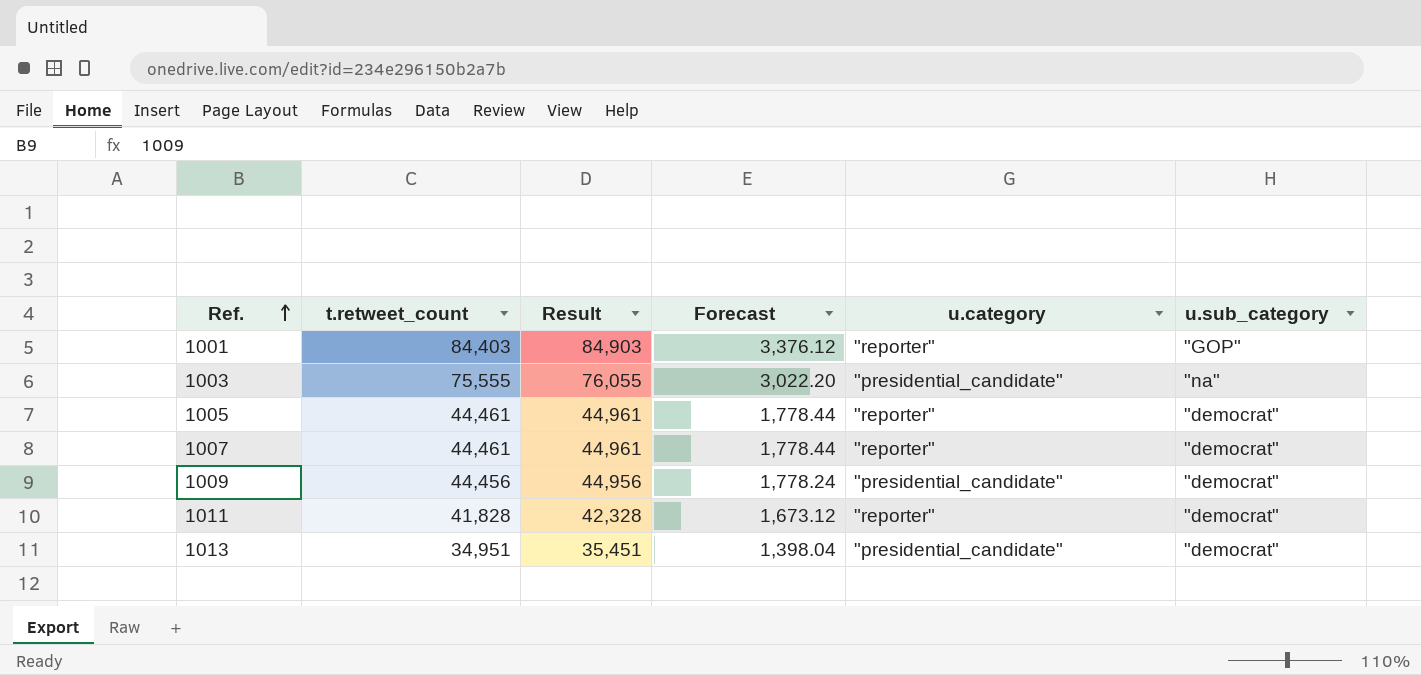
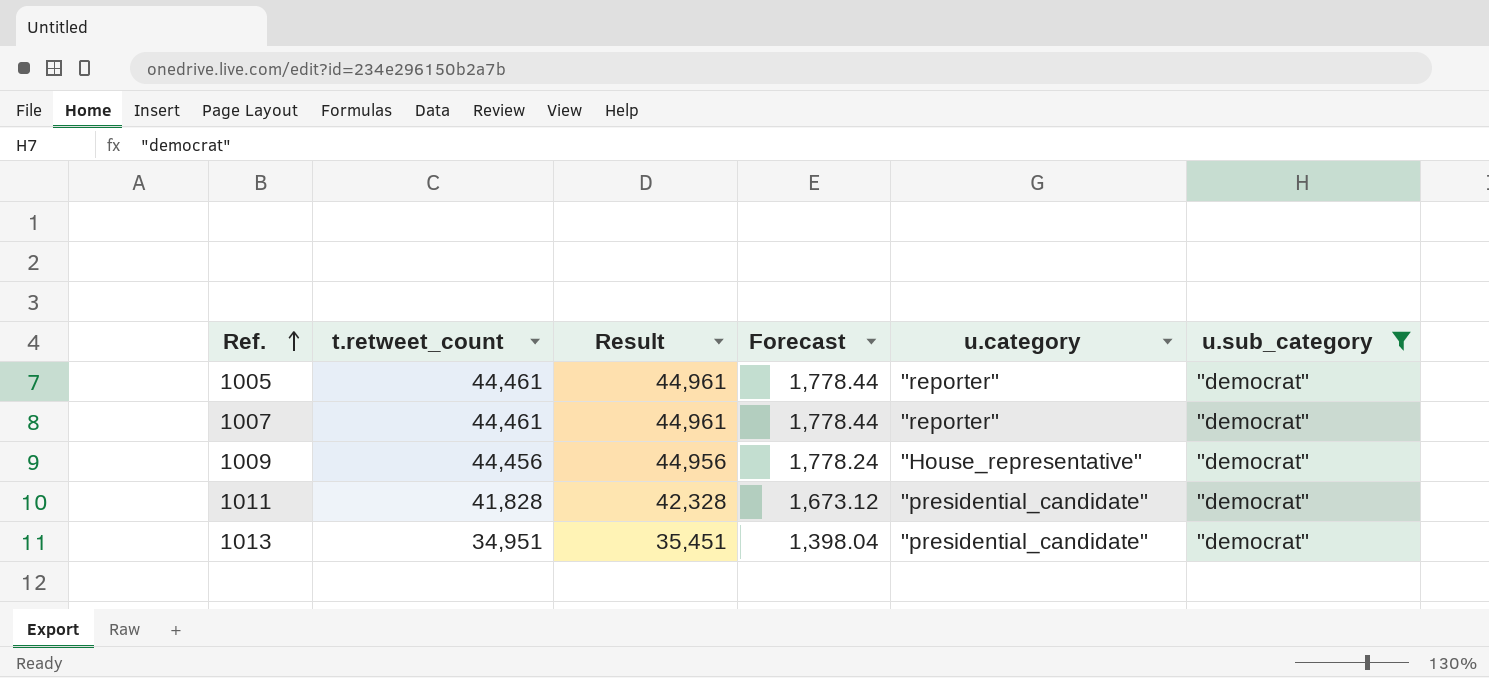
filter: none -> u.sub_category = "democrat"
1009 | u.category: "presidential_candidate" -> "House_representative"
1011 | u.category: "reporter" -> "presidential_candidate"

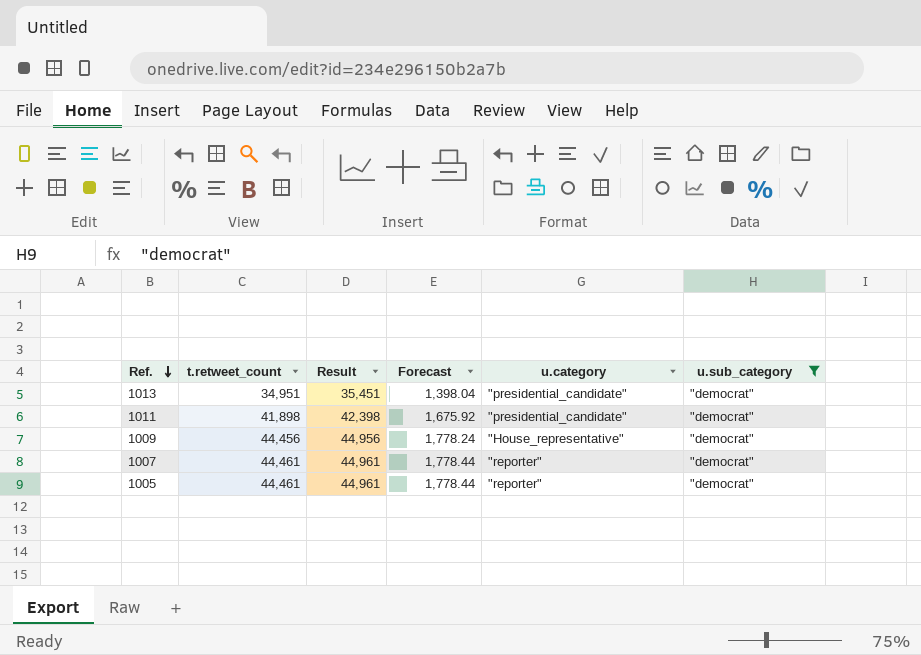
row order: Ref. ascending -> Ref. descending
1011 | t.retweet_count: 41,828 -> 41,898
1011 | Result: 42,328 -> 42,398
1011 | Forecast: 1,673.12 -> 1,675.92

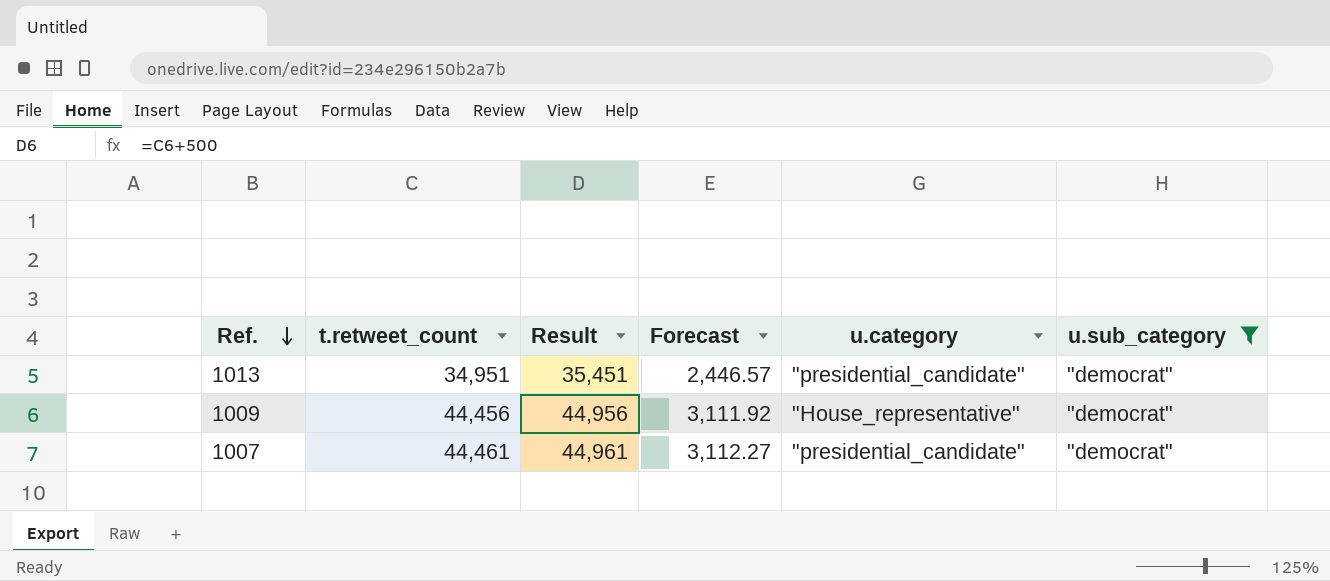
column Forecast | formula: [t.retweet_count] * 0.04 -> [t.retweet_count] * 0.07
row 1011: 41,898 | 42,398 | 1,675.92 | "presidential_candidate" | "democrat" -> none
row 1005: 44,461 | 44,961 | 1,778.44 | "reporter" | "democrat" -> none
1007 | u.category: "reporter" -> "presidential_candidate"

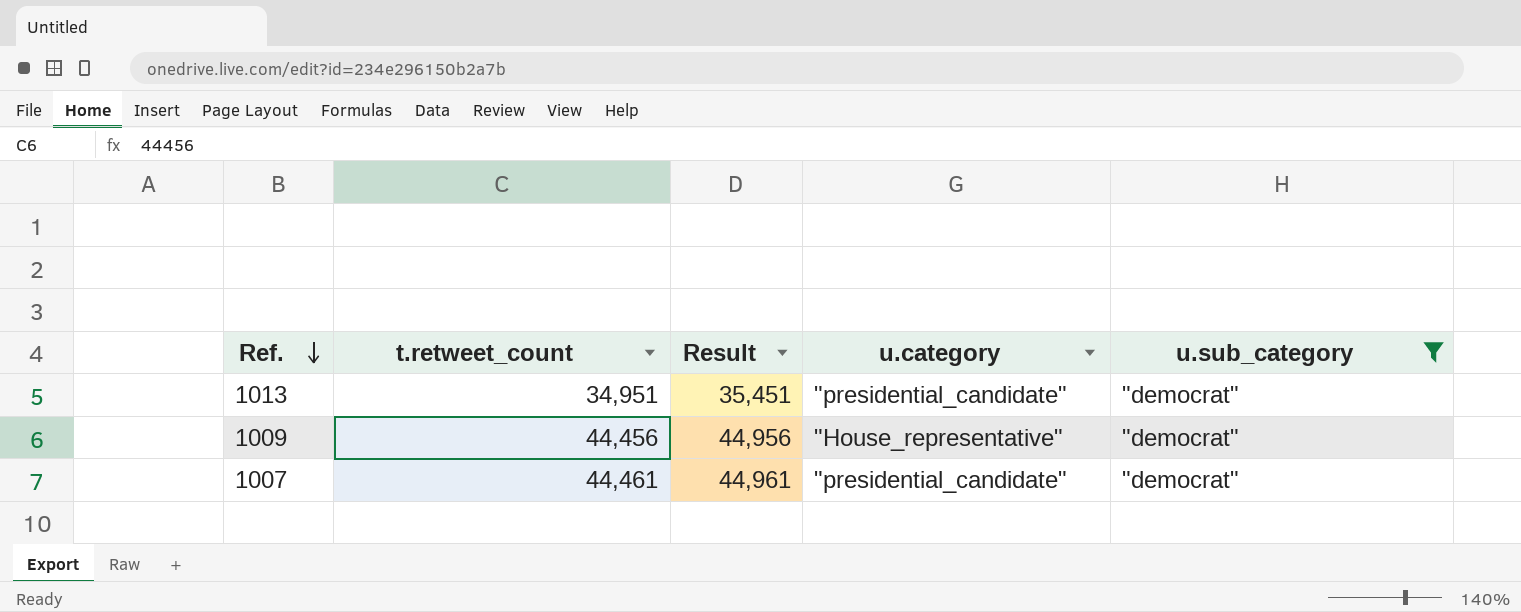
column Forecast | formula: [t.retweet_count] * 0.07 -> none

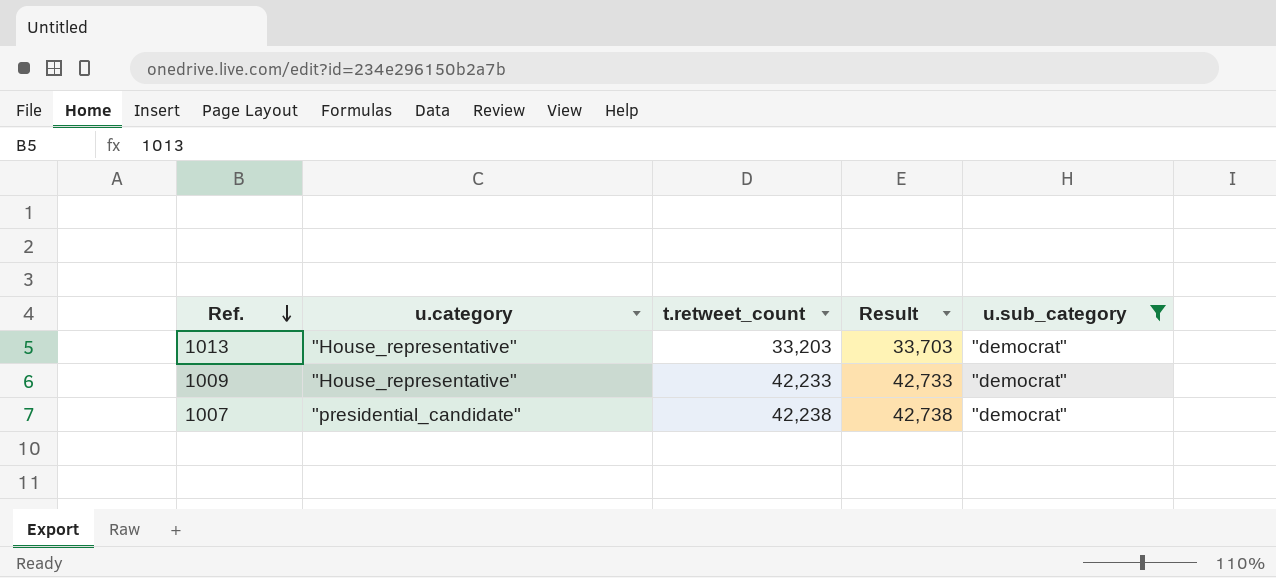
column u.category | position: 4 -> 2
1013 | u.category: "presidential_candidate" -> "House_representative"
1013 | t.retweet_count: 34,951 -> 33,203
1013 | Result: 35,451 -> 33,703
1009 | t.retweet_count: 44,456 -> 42,233
1009 | Result: 44,956 -> 42,733
1007 | t.retweet_count: 44,461 -> 42,238
1007 | Result: 44,961 -> 42,738

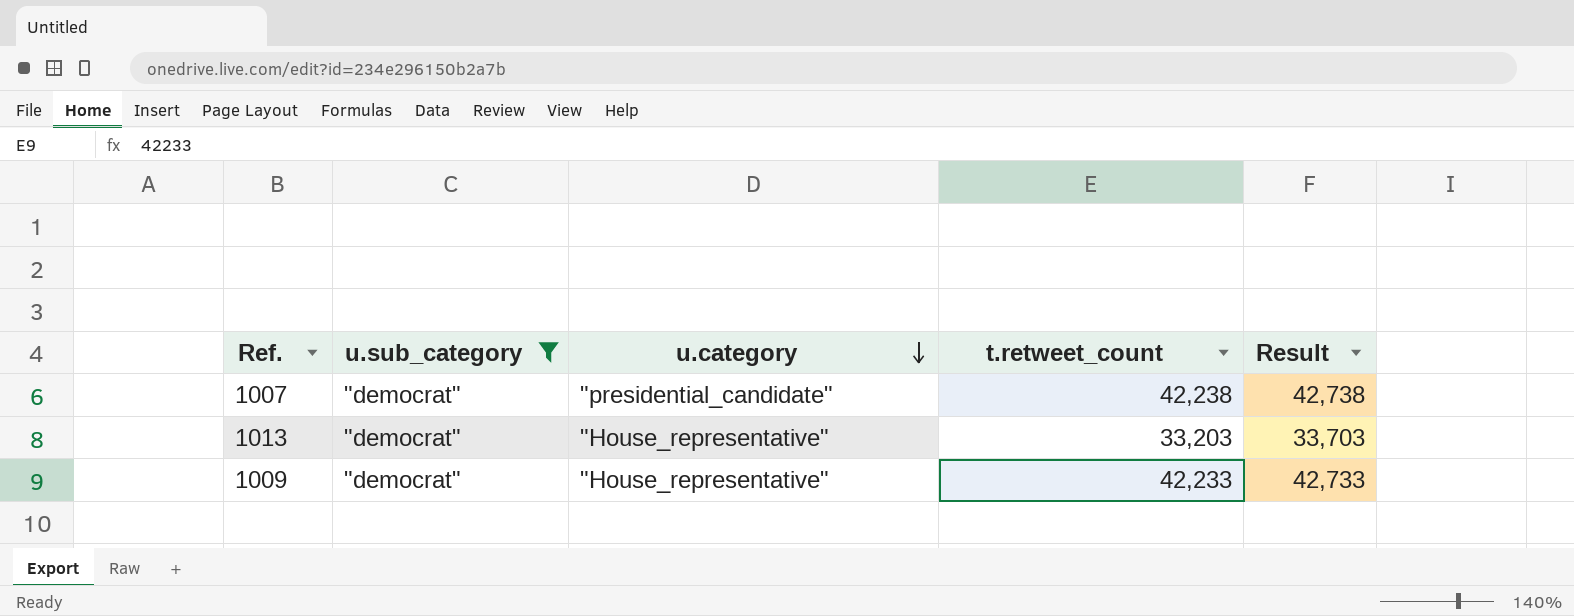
row order: Ref. descending -> u.category descending
column u.sub_category | position: 5 -> 2

